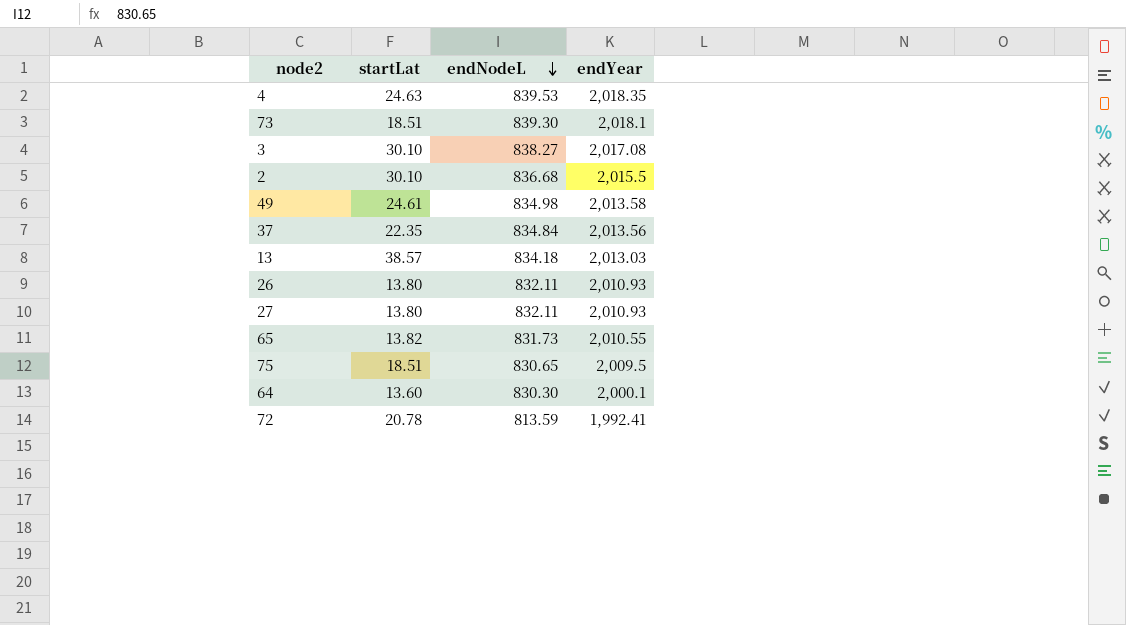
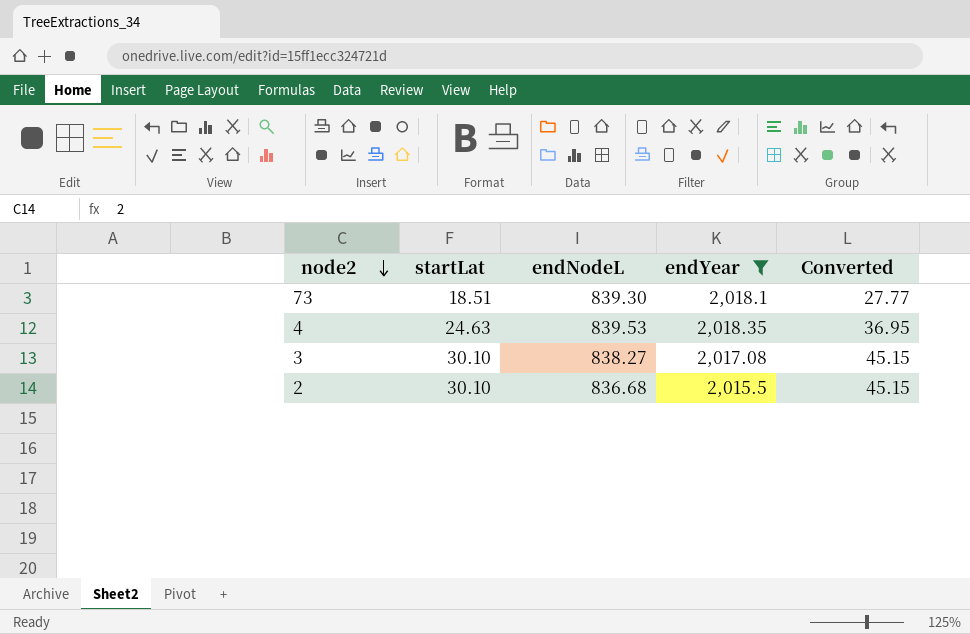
filter: none -> endYear >= 2,015.5
row order: endNodeL descending -> node2 descending
column Converted | formula: none -> [startLat] * 1.5

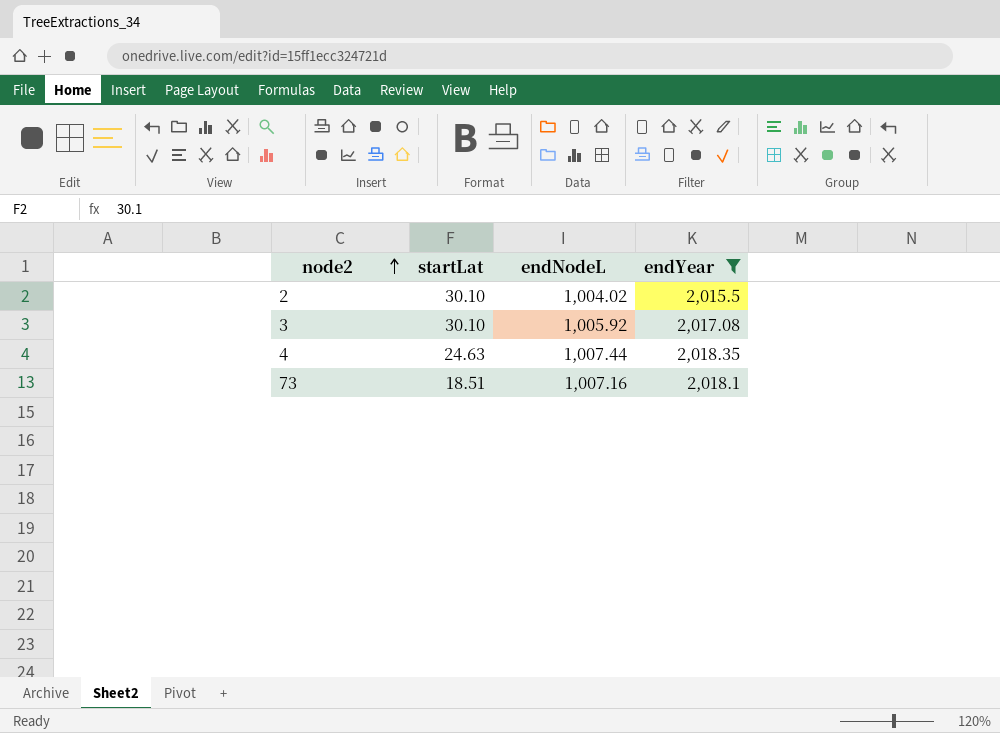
row order: node2 descending -> node2 ascending
column Converted | formula: [startLat] * 1.5 -> none
2 | endNodeL: 836.68 -> 1,004.02
3 | endNodeL: 838.27 -> 1,005.92
4 | endNodeL: 839.53 -> 1,007.44
73 | endNodeL: 839.30 -> 1,007.16

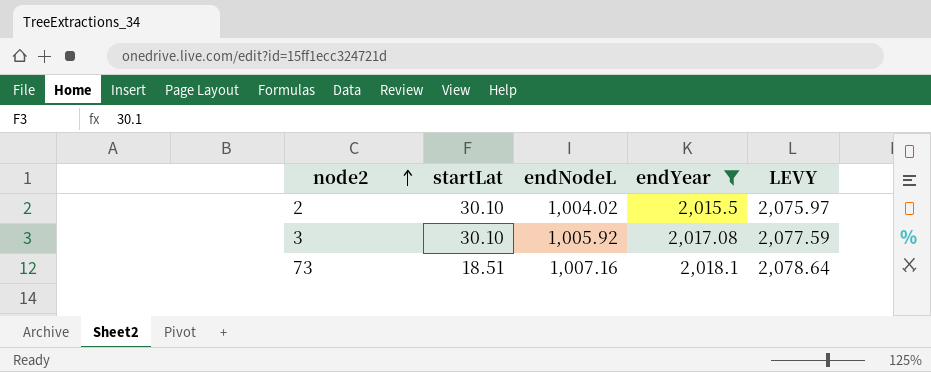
column LEVY | formula: none -> [endYear] * 1.03
row 4: 24.63 | 1,007.44 | 2,018.35 -> none

